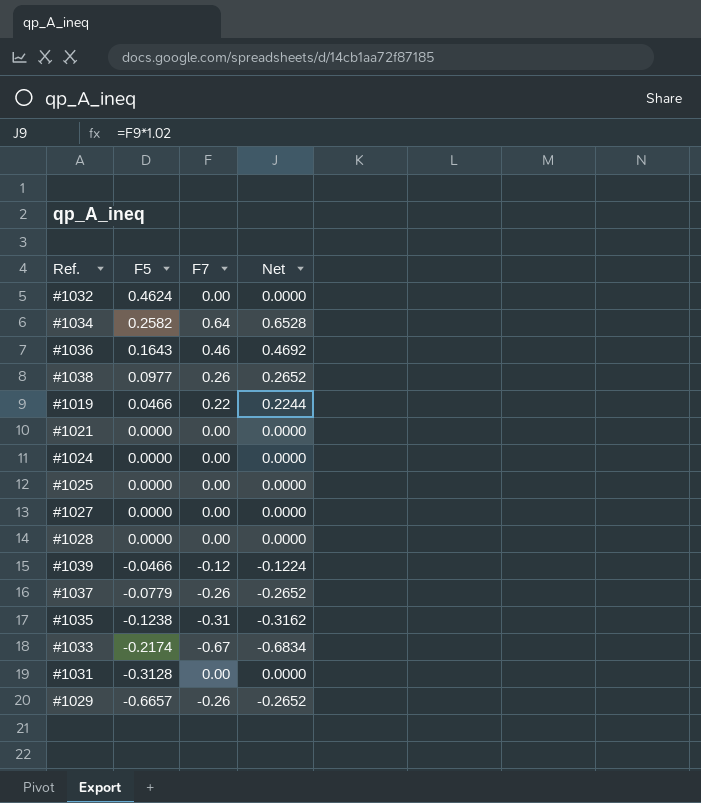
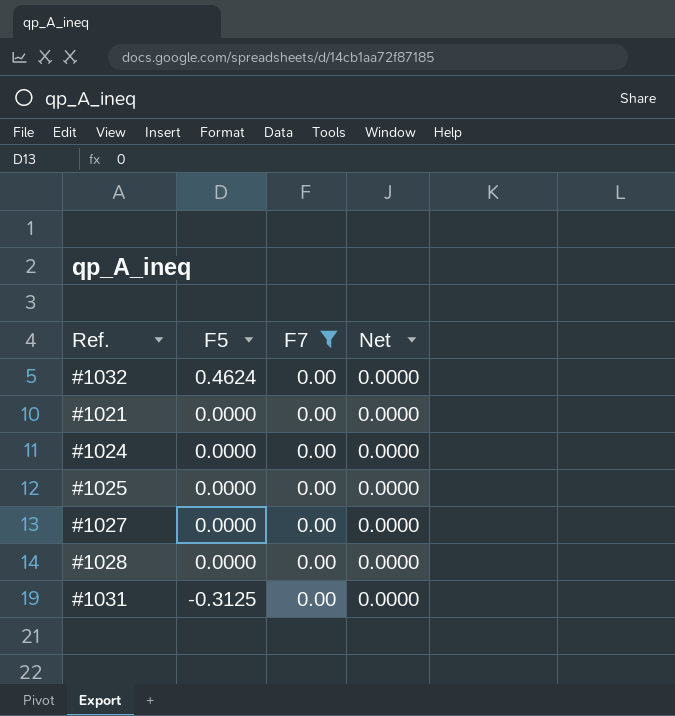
filter: none -> F7 = 0.00
#1031 | F5: -0.3128 -> -0.3125

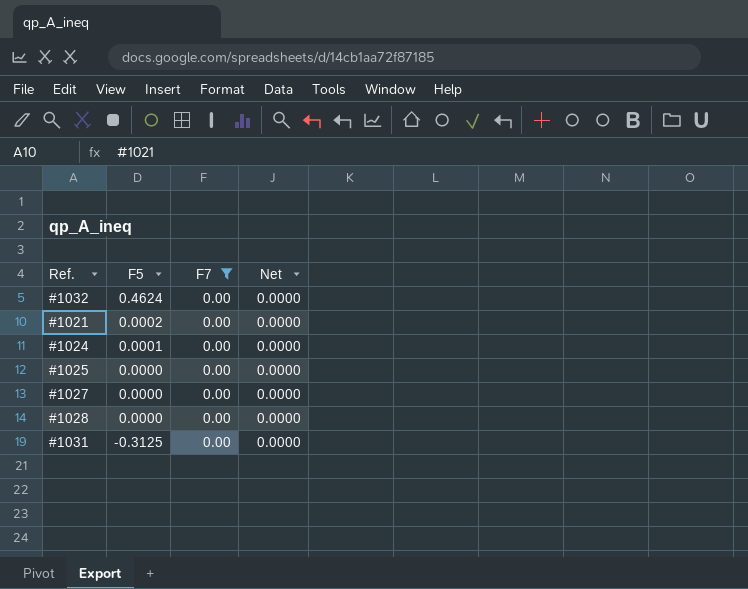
#1021 | F5: 0.0000 -> 0.0002
#1024 | F5: 0.0000 -> 0.0001

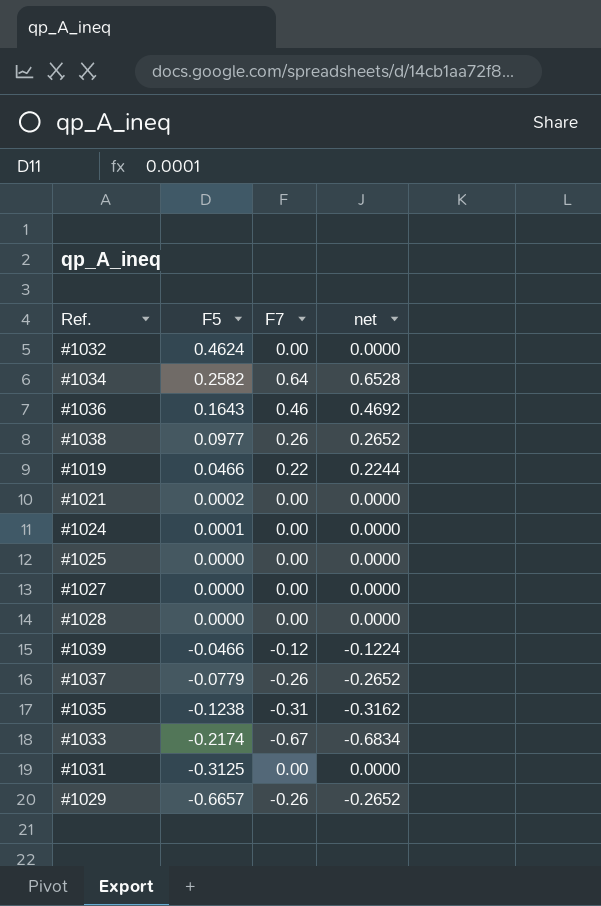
filter: F7 = 0.00 -> none
column name: Net -> net

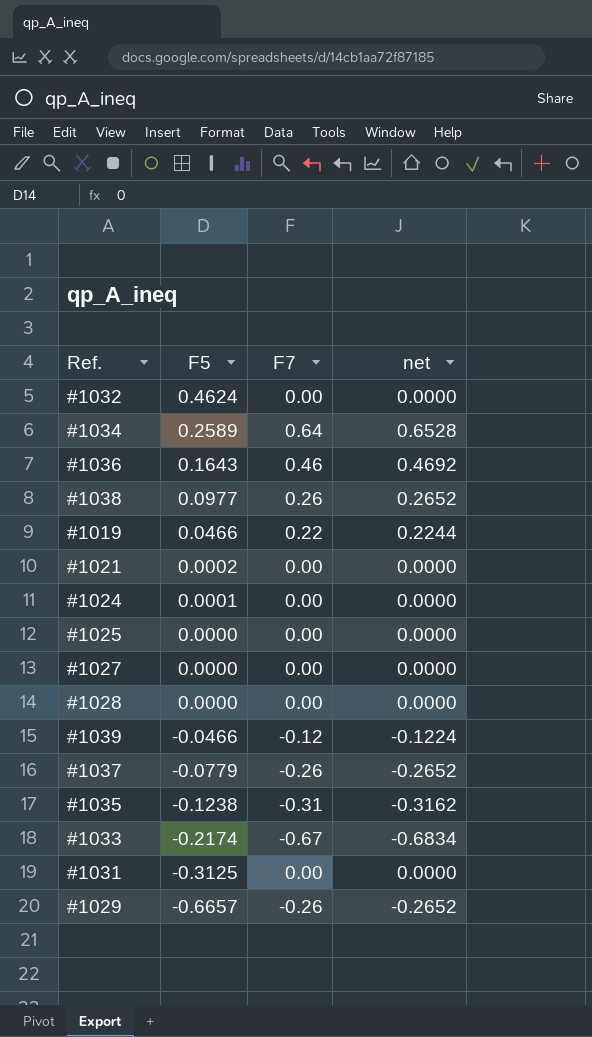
#1034 | F5: 0.2582 -> 0.2589

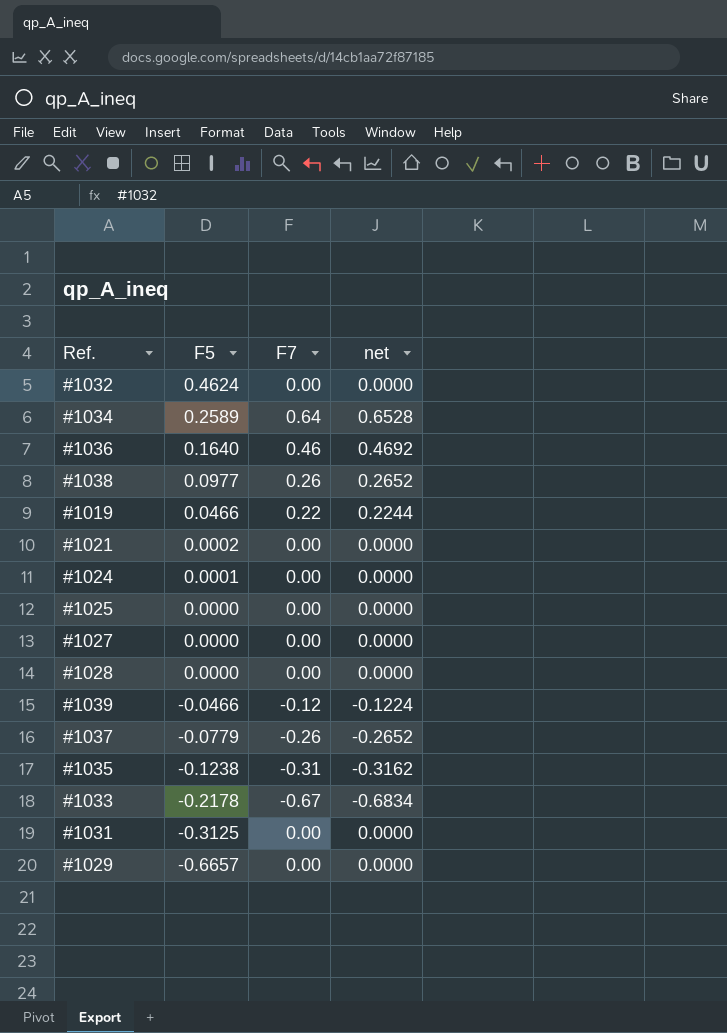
#1036 | F5: 0.1643 -> 0.1640
#1033 | F5: -0.2174 -> -0.2178
#1029 | F7: -0.26 -> 0.00
#1029 | net: -0.2652 -> 0.0000

